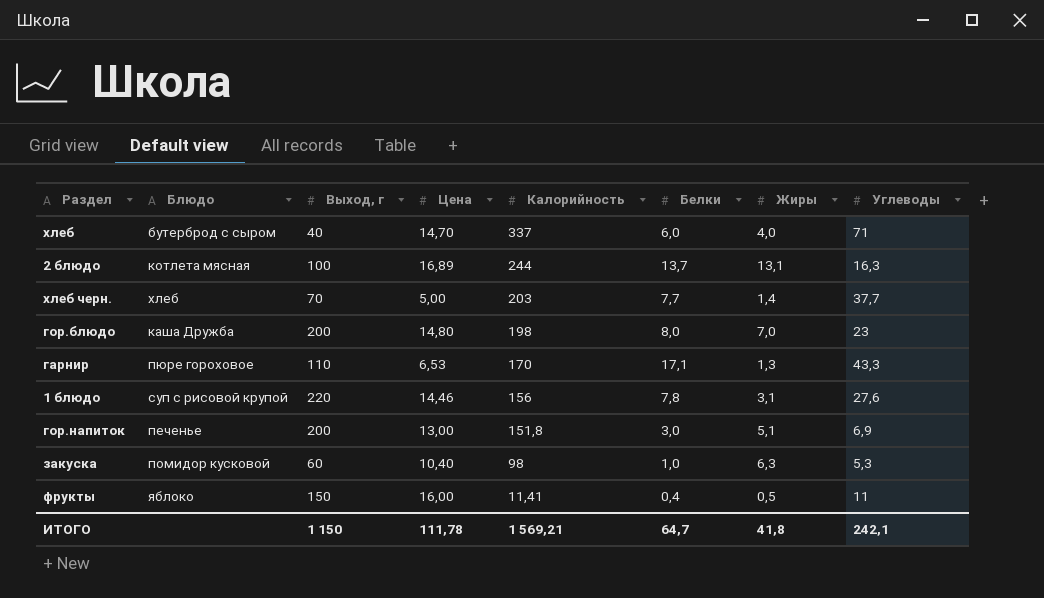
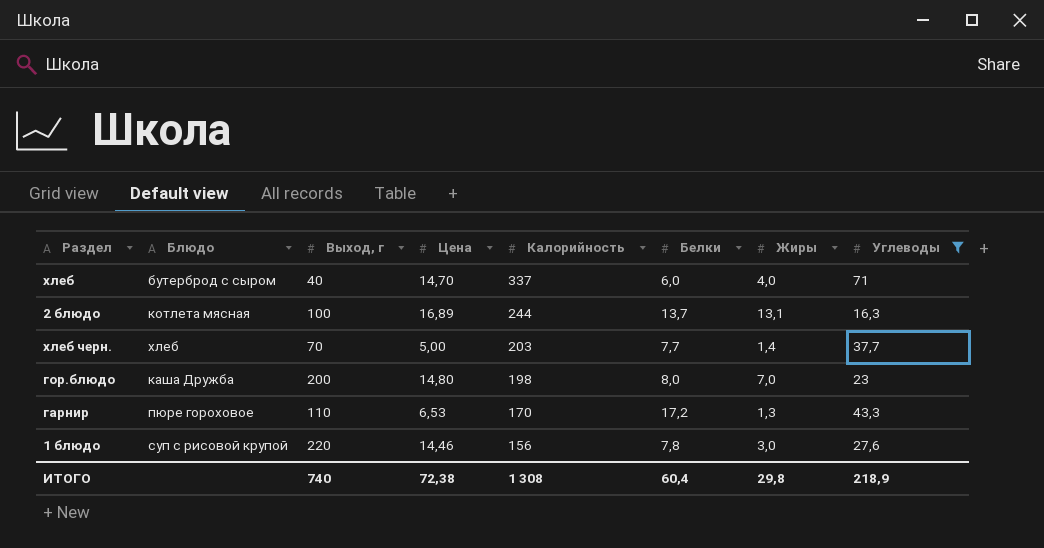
filter: none -> Углеводы >= 16,3
гарнир | Белки: 17,1 -> 17,2
1 блюдо | Жиры: 3,1 -> 3,0
ИТОГО | Выход, г: 1 150 -> 740
ИТОГО | Цена: 111,78 -> 72,38
ИТОГО | Калорийность: 1 569,21 -> 1 308
ИТОГО | Белки: 64,7 -> 60,4
ИТОГО | Жиры: 41,8 -> 29,8
ИТОГО | Углеводы: 242,1 -> 218,9

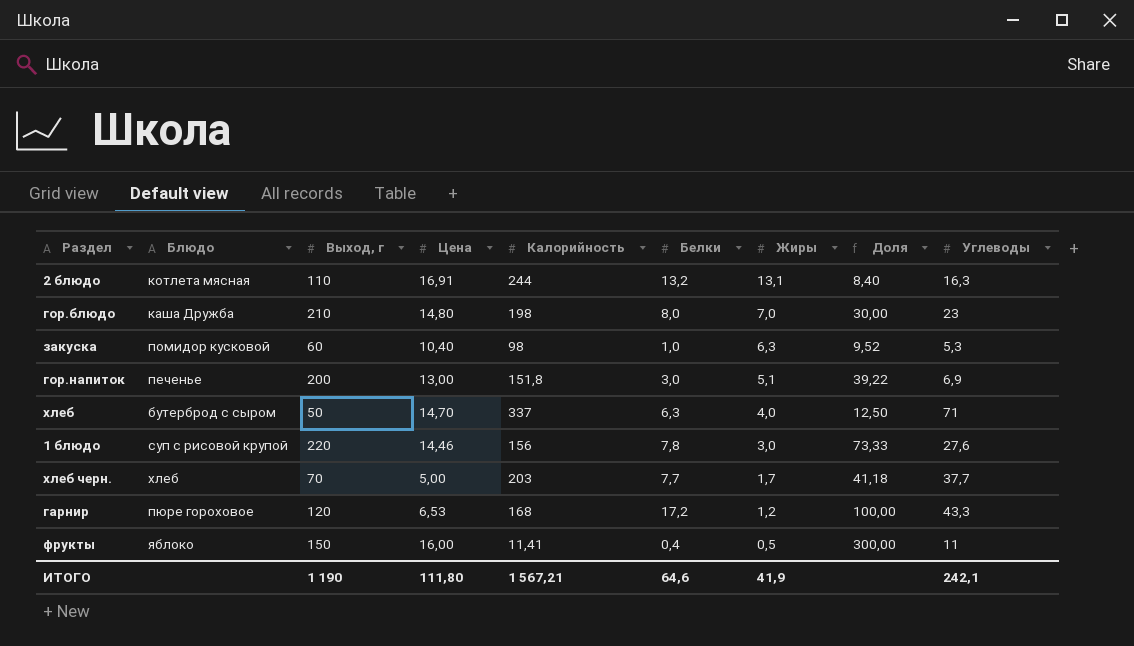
filter: Углеводы >= 16,3 -> none
row order: Калорийность descending -> Жиры descending
column Доля | formula: none -> [Выход, г] / [Жиры]
2 блюдо | Выход, г: 100 -> 110
2 блюдо | Цена: 16,89 -> 16,91
2 блюдо | Белки: 13,7 -> 13,2
гор.блюдо | Выход, г: 200 -> 210
хлеб | Выход, г: 40 -> 50
хлеб | Белки: 6,0 -> 6,3
хлеб черн. | Жиры: 1,4 -> 1,7
гарнир | Выход, г: 110 -> 120
гарнир | Калорийность: 170 -> 168
гарнир | Жиры: 1,3 -> 1,2
ИТОГО | Выход, г: 740 -> 1 190
ИТОГО | Цена: 72,38 -> 111,80
ИТОГО | Калорийность: 1 308 -> 1 567,21
ИТОГО | Белки: 60,4 -> 64,6
ИТОГО | Жиры: 29,8 -> 41,9
ИТОГО | Углеводы: 218,9 -> 242,1

